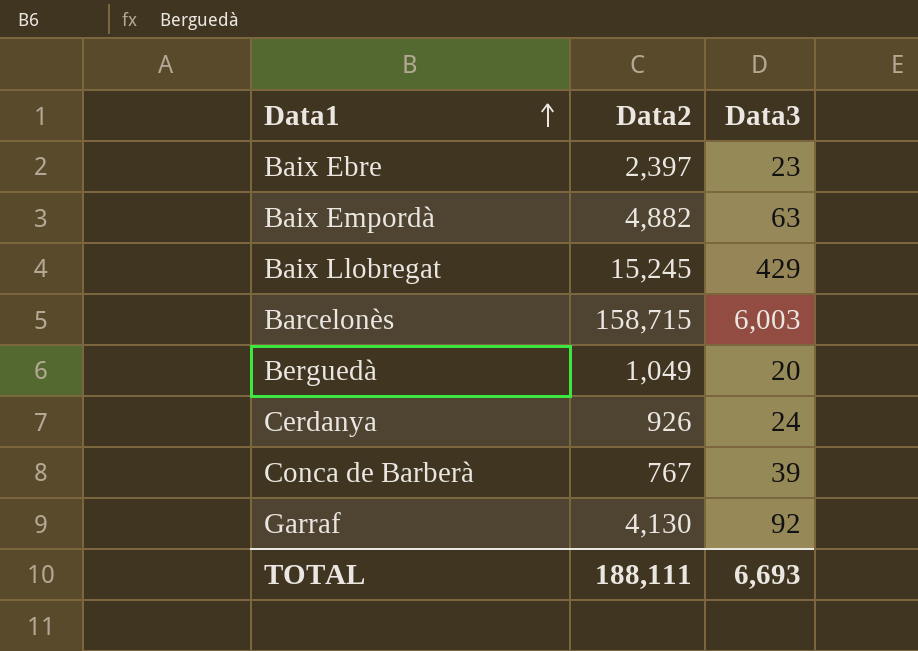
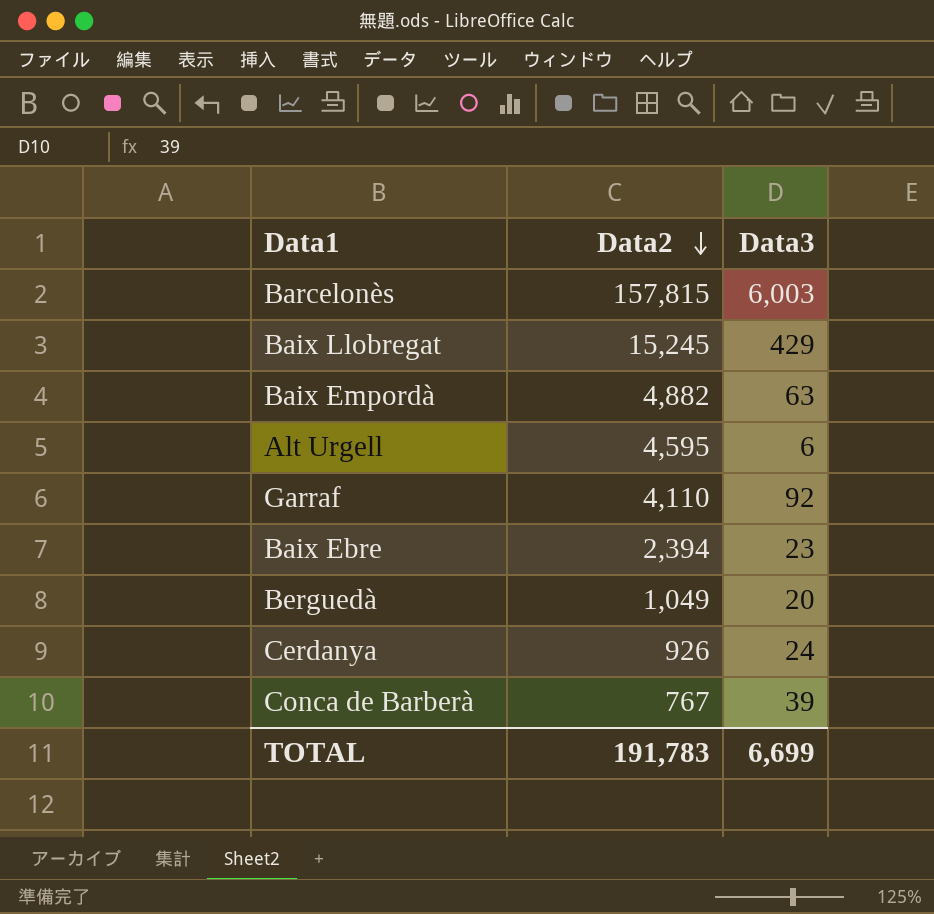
row order: Data1 ascending -> Data2 descending
Barcelonès | Data2: 158,715 -> 157,815
row Alt Urgell: none -> 4,595 | 6
Garraf | Data2: 4,130 -> 4,110
Baix Ebre | Data2: 2,397 -> 2,394
TOTAL | Data2: 188,111 -> 191,783
TOTAL | Data3: 6,693 -> 6,699

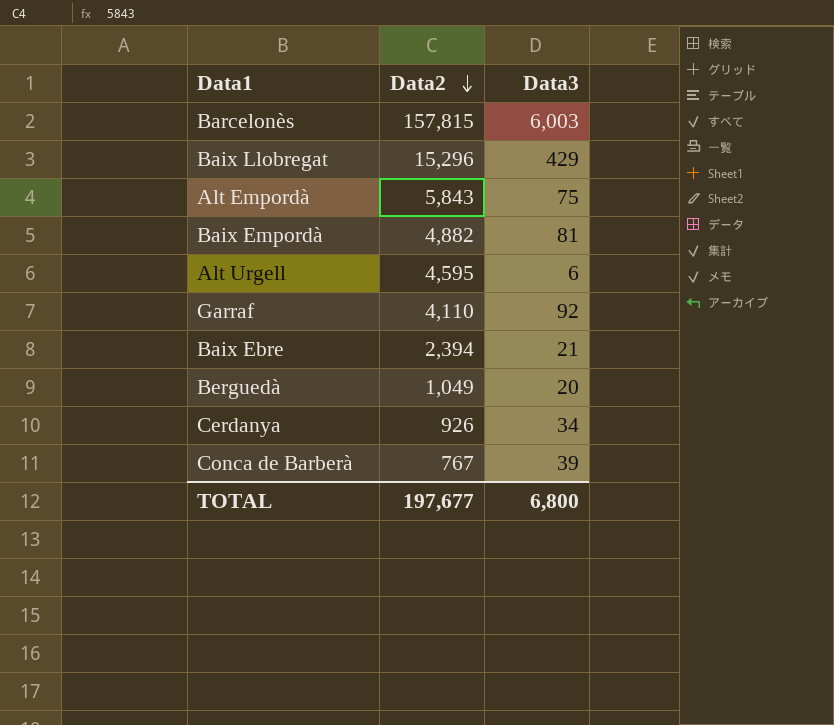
Baix Llobregat | Data2: 15,245 -> 15,296
row Alt Empordà: none -> 5,843 | 75
Baix Empordà | Data3: 63 -> 81
Baix Ebre | Data3: 23 -> 21
Cerdanya | Data3: 24 -> 34
TOTAL | Data2: 191,783 -> 197,677
TOTAL | Data3: 6,699 -> 6,800

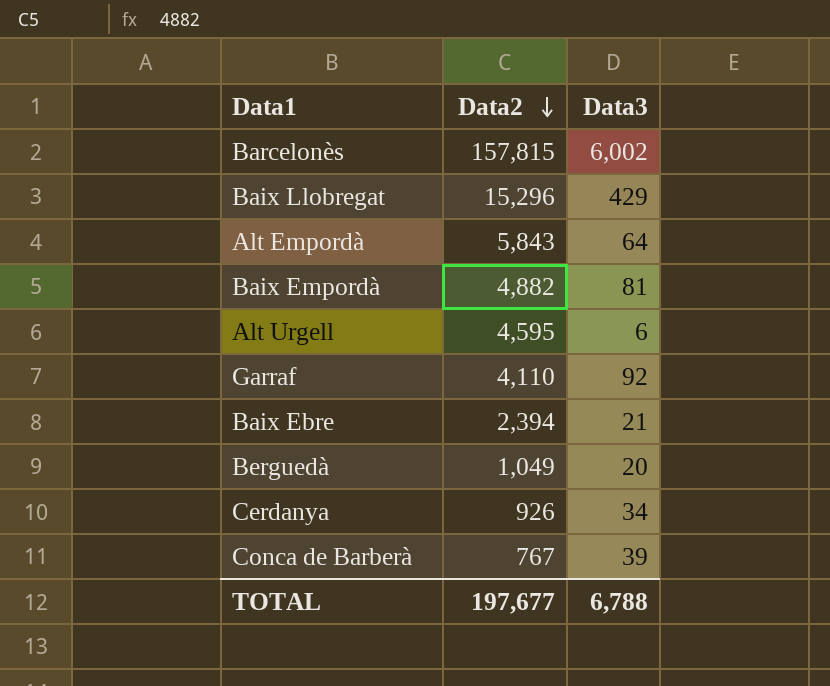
Barcelonès | Data3: 6,003 -> 6,002
Alt Empordà | Data3: 75 -> 64
TOTAL | Data3: 6,800 -> 6,788

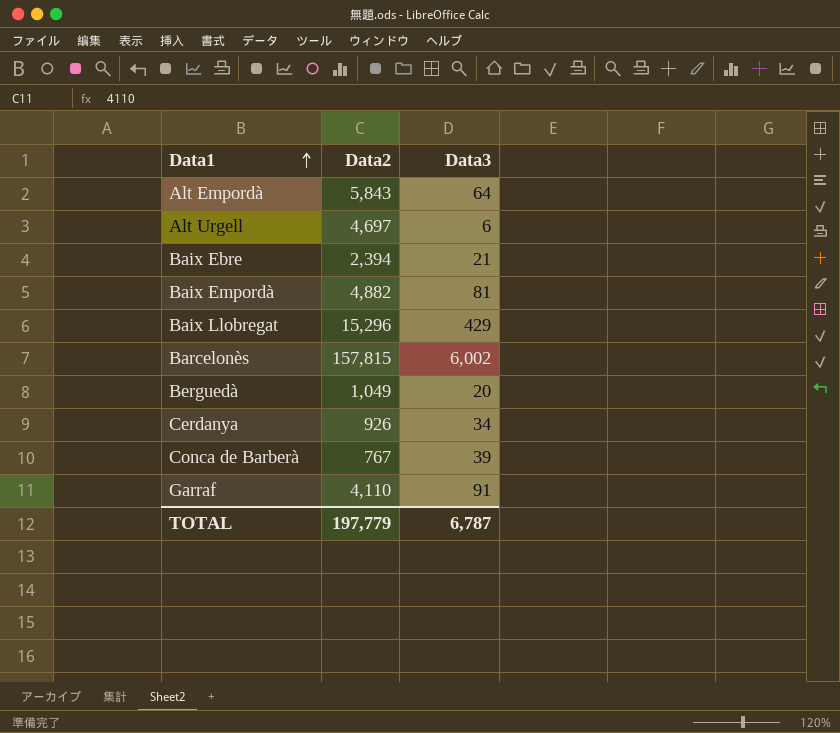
row order: Data2 descending -> Data1 ascending
Alt Urgell | Data2: 4,595 -> 4,697
Garraf | Data3: 92 -> 91
TOTAL | Data2: 197,677 -> 197,779
TOTAL | Data3: 6,788 -> 6,787

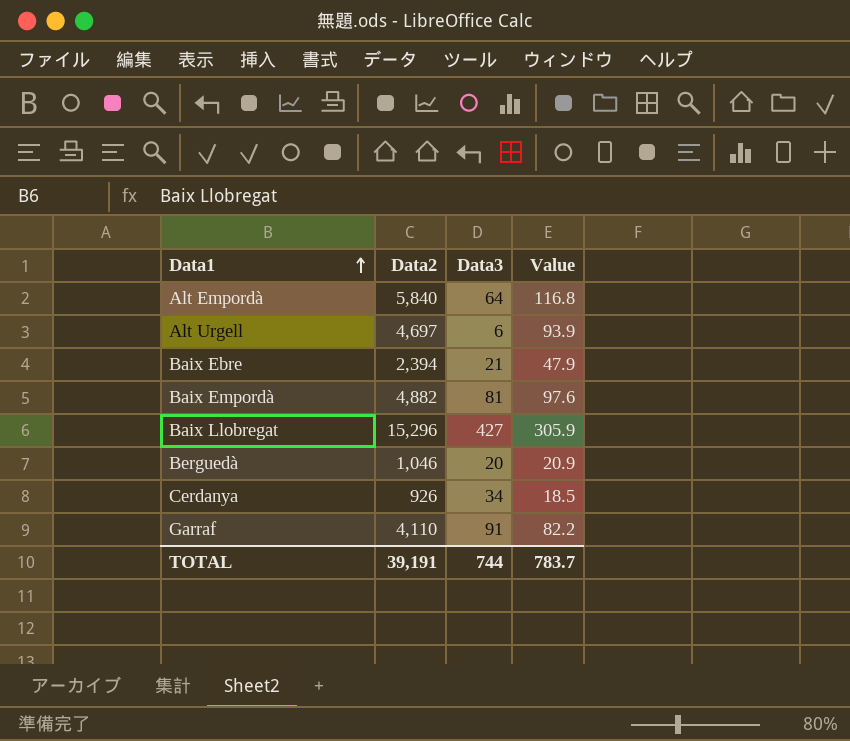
column Value | formula: none -> [Data2] * 0.02
row Barcelonès: 157,815 | 6,002 -> none
row Conca de Barberà: 767 | 39 -> none
Alt Empordà | Data2: 5,843 -> 5,840
Baix Llobregat | Data3: 429 -> 427
Berguedà | Data2: 1,049 -> 1,046
TOTAL | Data2: 197,779 -> 39,191
TOTAL | Data3: 6,787 -> 744

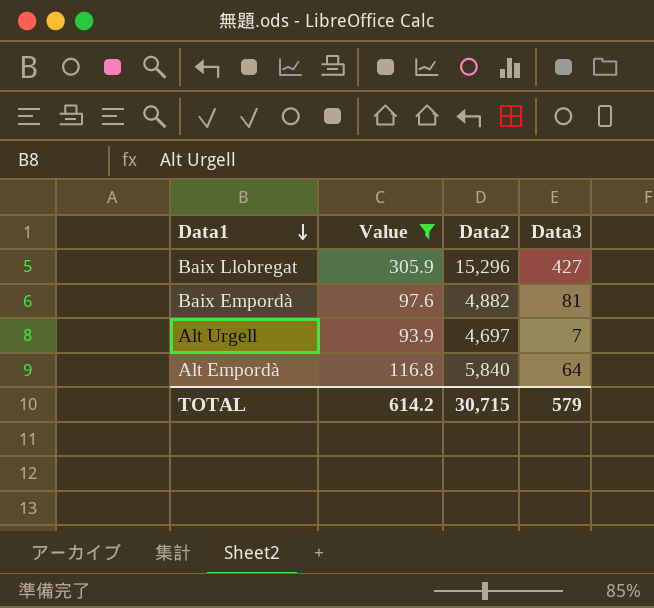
filter: none -> Value >= 93.9
row order: Data1 ascending -> Data1 descending
column Value | position: 4 -> 2
Alt Urgell | Data3: 6 -> 7
TOTAL | Value: 783.7 -> 614.2
TOTAL | Data2: 39,191 -> 30,715
TOTAL | Data3: 744 -> 579

